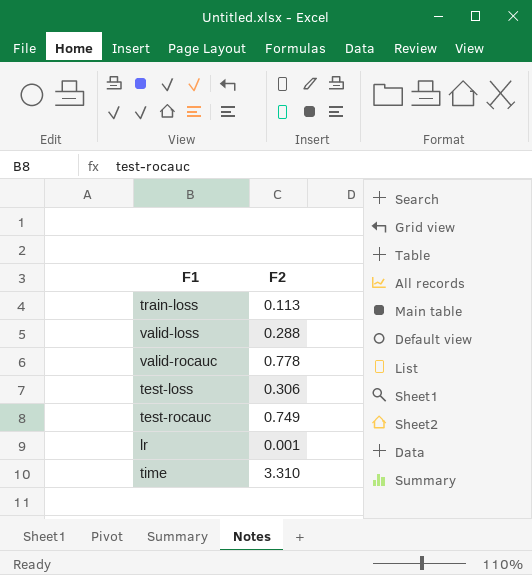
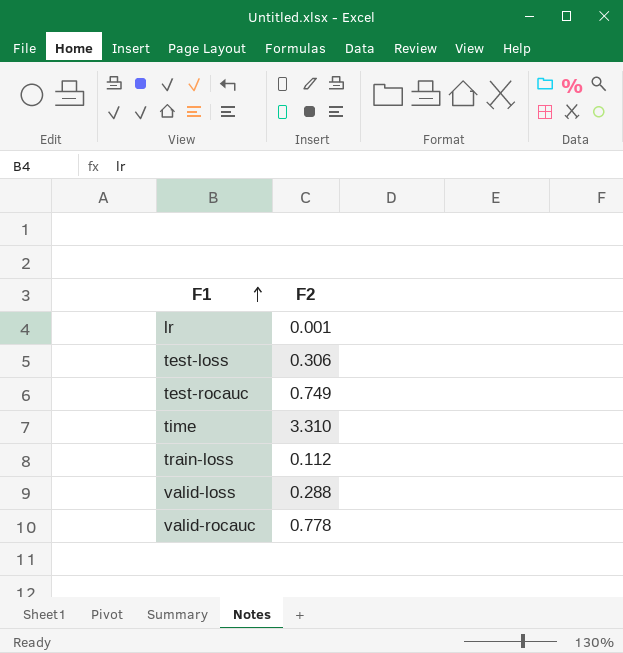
row order: none -> F1 ascending
train-loss | F2: 0.113 -> 0.112

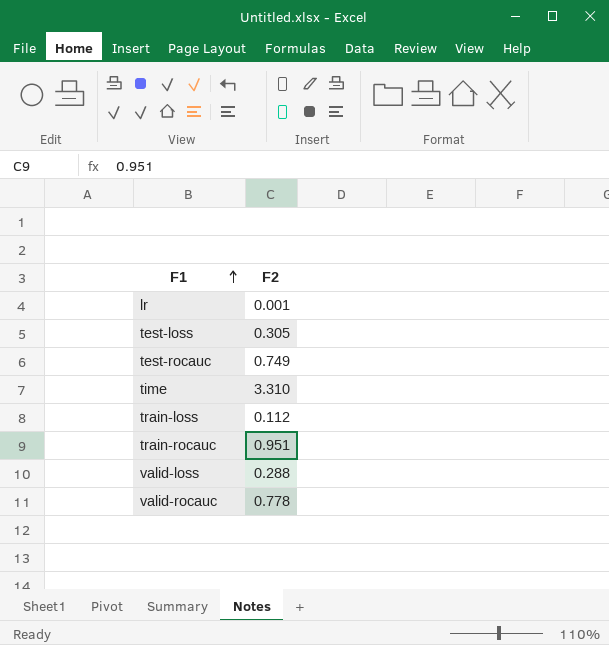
test-loss | F2: 0.306 -> 0.305
row train-rocauc: none -> 0.951

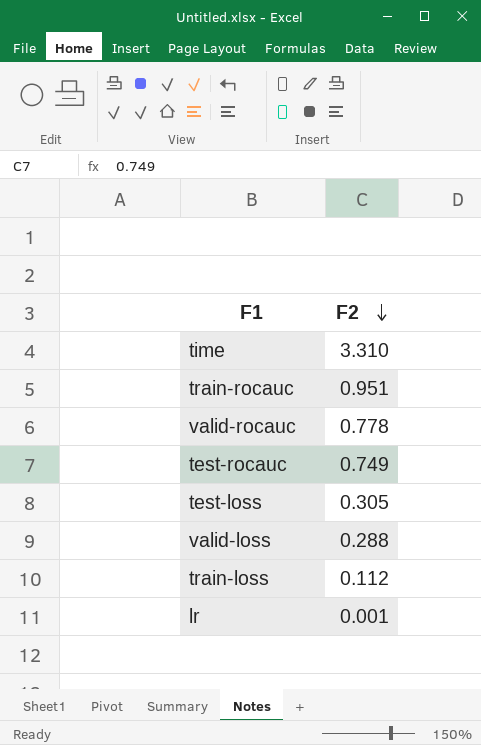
row order: F1 ascending -> F2 descending

